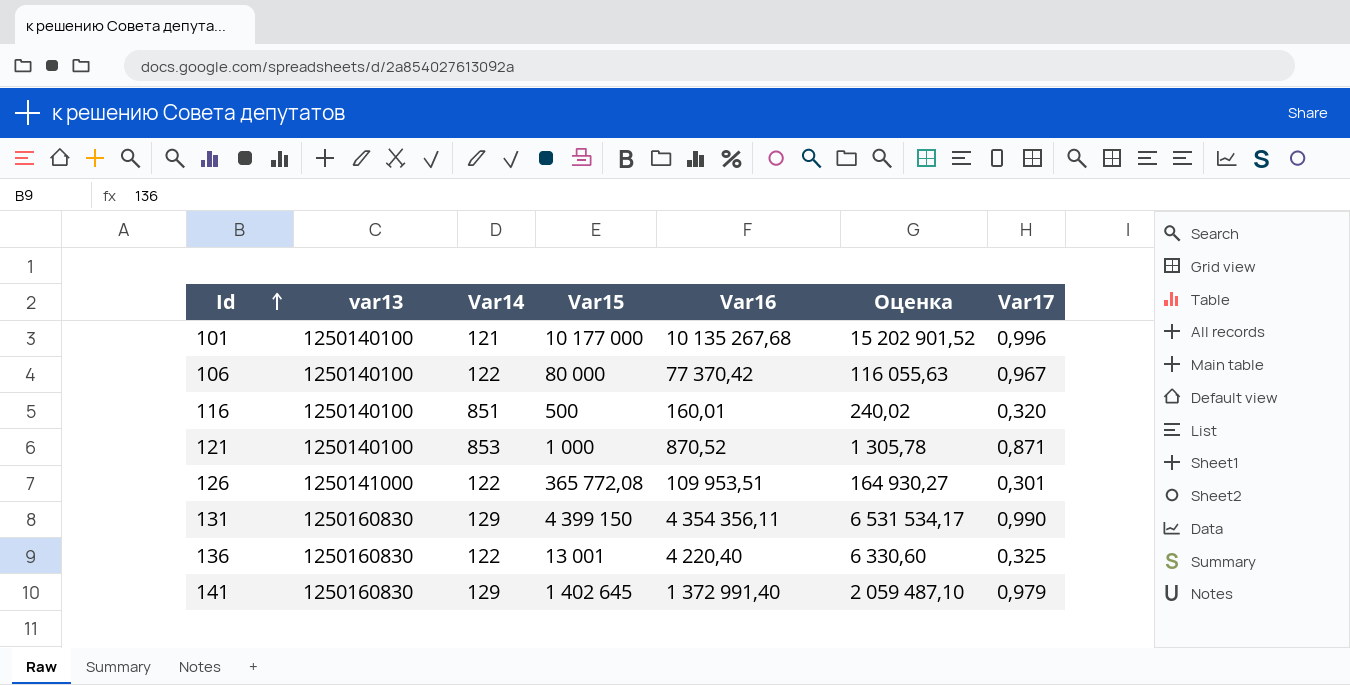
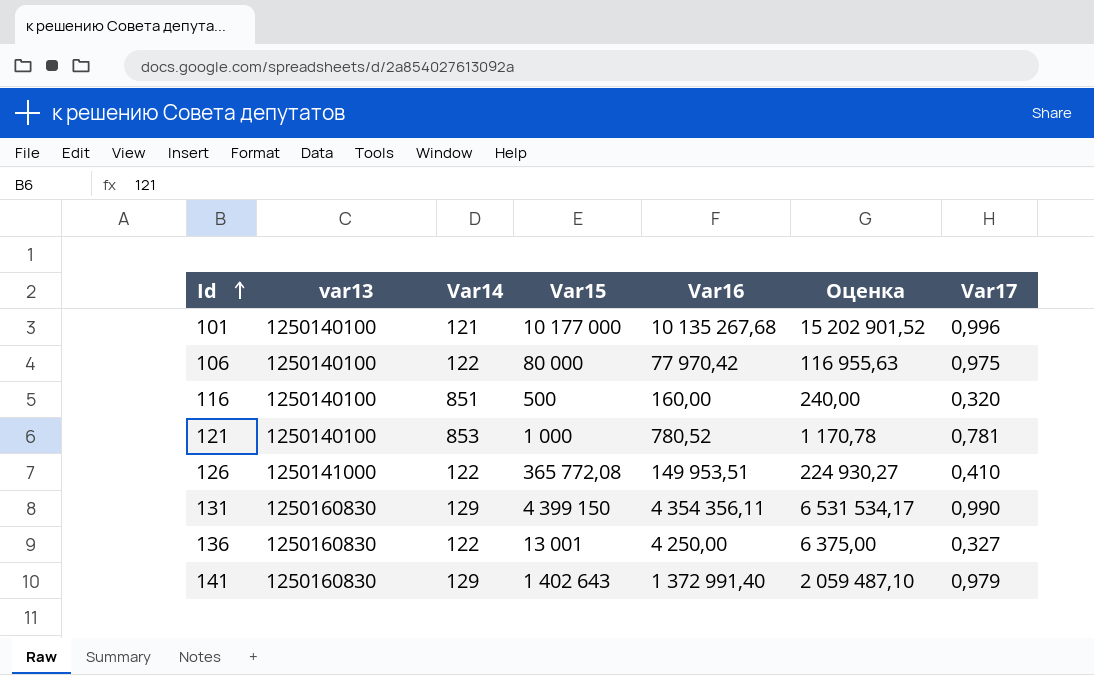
106 | Var16: 77 370,42 -> 77 970,42
106 | Оценка: 116 055,63 -> 116 955,63
106 | Var17: 0,967 -> 0,975
116 | Var16: 160,01 -> 160,00
116 | Оценка: 240,02 -> 240,00
121 | Var16: 870,52 -> 780,52
121 | Оценка: 1 305,78 -> 1 170,78
121 | Var17: 0,871 -> 0,781
126 | Var16: 109 953,51 -> 149 953,51
126 | Оценка: 164 930,27 -> 224 930,27
126 | Var17: 0,301 -> 0,410
136 | Var16: 4 220,40 -> 4 250,00
136 | Оценка: 6 330,60 -> 6 375,00
136 | Var17: 0,325 -> 0,327
141 | Var15: 1 402 645 -> 1 402 643

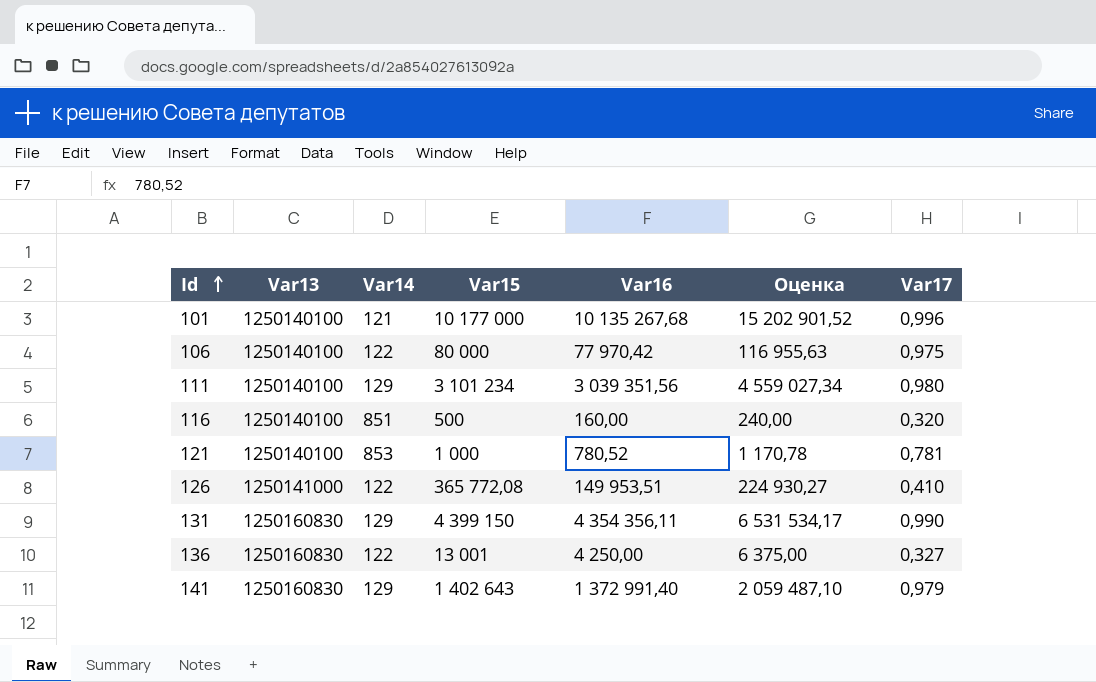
column name: var13 -> Var13
row 111: none -> 1250140100 | 129 | 3 101 234 | 3 039 351,56 | 4 559 027,34 | 0,980

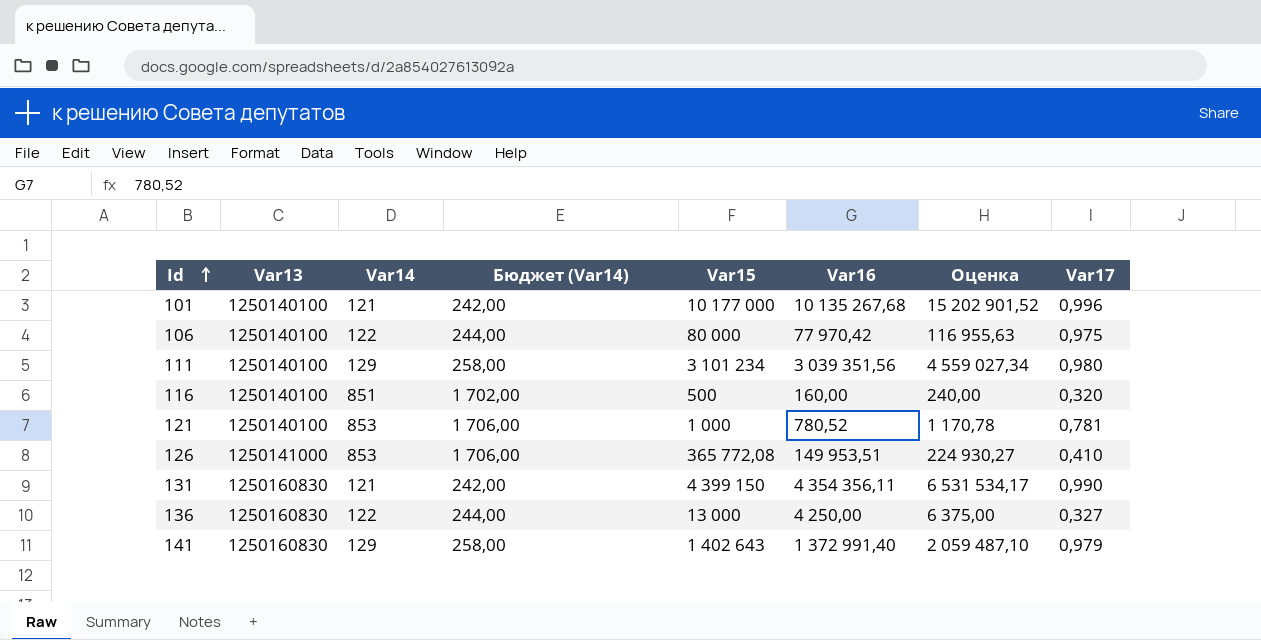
column Бюджет (Var14) | formula: none -> [Var14] * 2
126 | Var14: 122 -> 853
131 | Var14: 129 -> 121
136 | Var15: 13 001 -> 13 000

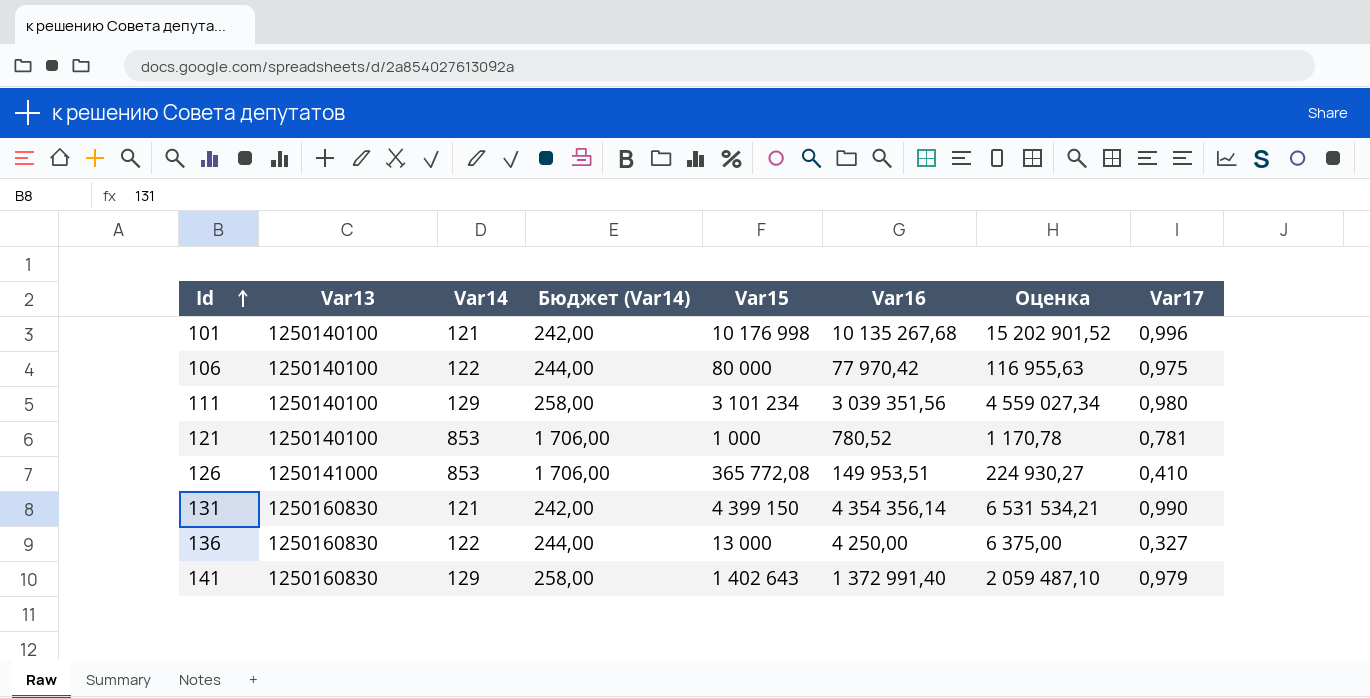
row 116: 1250140100 | 851 | 1 702,00 | 500 | 160,00 | 240,00 | 0,320 -> none
101 | Var15: 10 177 000 -> 10 176 998
131 | Var16: 4 354 356,11 -> 4 354 356,14
131 | Оценка: 6 531 534,17 -> 6 531 534,21

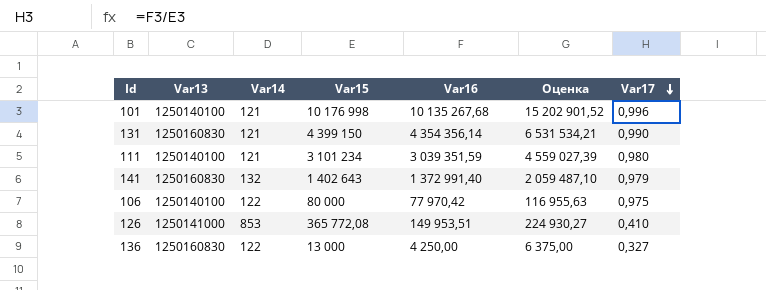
row order: Id ascending -> Var17 descending
column Бюджет (Var14) | formula: [Var14] * 2 -> none
row 121: 1250140100 | 853 | 1 706,00 | 1 000 | 780,52 | 1 170,78 | 0,781 -> none
111 | Var14: 129 -> 121
111 | Var16: 3 039 351,56 -> 3 039 351,59
111 | Оценка: 4 559 027,34 -> 4 559 027,39
141 | Var14: 129 -> 132

